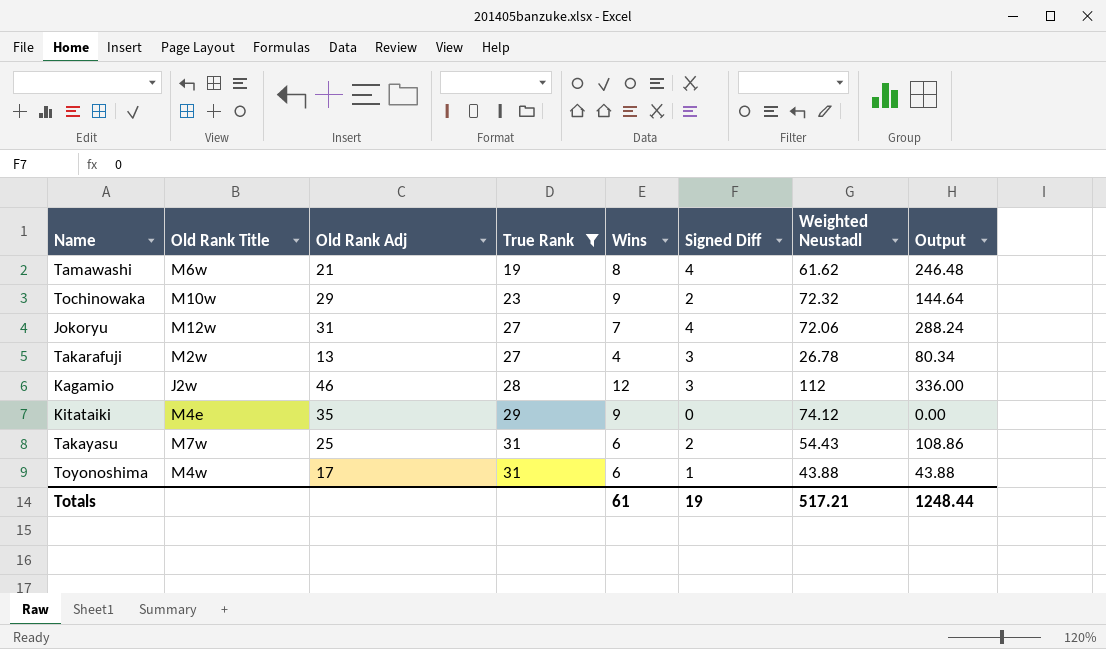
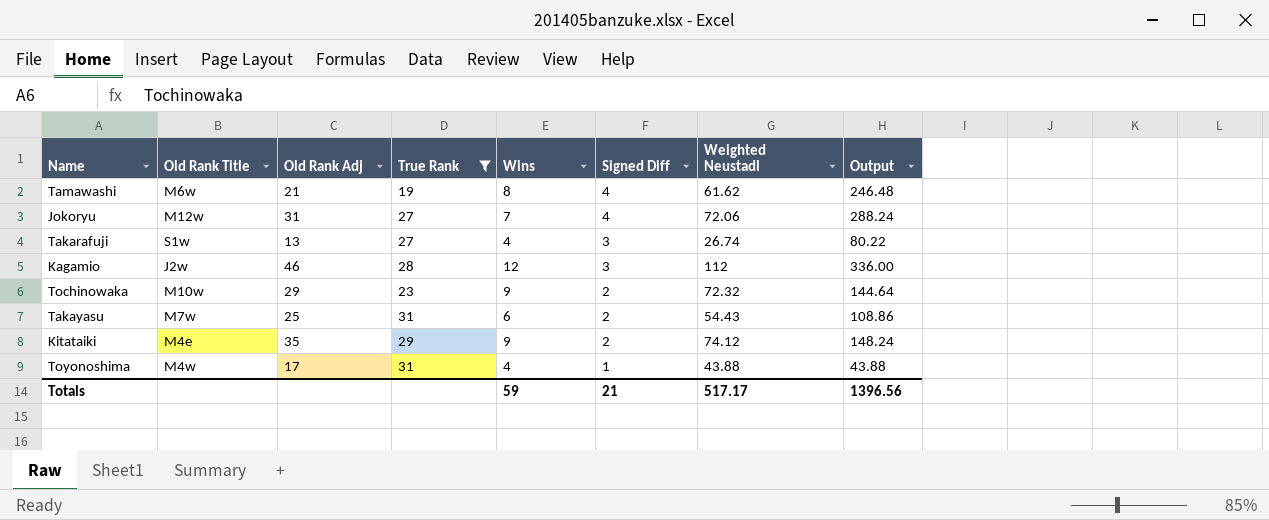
row order: True Rank ascending -> Signed Diff descending
Takarafuji | Old Rank Title: M2w -> S1w
Takarafuji | Weighted Neustadl: 26.78 -> 26.74
Takarafuji | Output: 80.34 -> 80.22
Kitataiki | Signed Diff: 0 -> 2
Kitataiki | Output: 0.00 -> 148.24
Toyonoshima | Wins: 6 -> 4
Totals | Wins: 61 -> 59
Totals | Signed Diff: 19 -> 21
Totals | Weighted Neustadl: 517.21 -> 517.17
Totals | Output: 1248.44 -> 1396.56

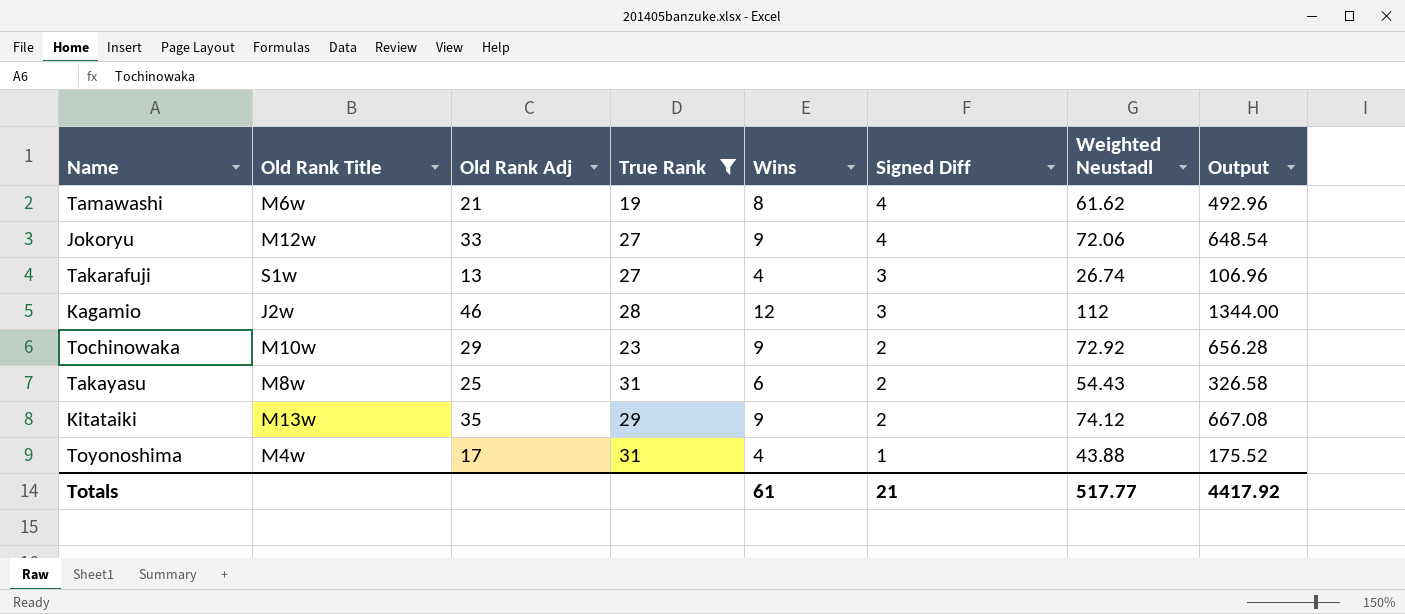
column Output | formula: [Signed Diff] * [Weighted Neustadl] -> [Wins] * [Weighted Neustadl]
Jokoryu | Old Rank Adj: 31 -> 33
Jokoryu | Wins: 7 -> 9
Tochinowaka | Weighted Neustadl: 72.32 -> 72.92
Takayasu | Old Rank Title: M7w -> M8w
Kitataiki | Old Rank Title: M4e -> M13w
Totals | Wins: 59 -> 61
Totals | Weighted Neustadl: 517.17 -> 517.77
Totals | Output: 1396.56 -> 4417.92

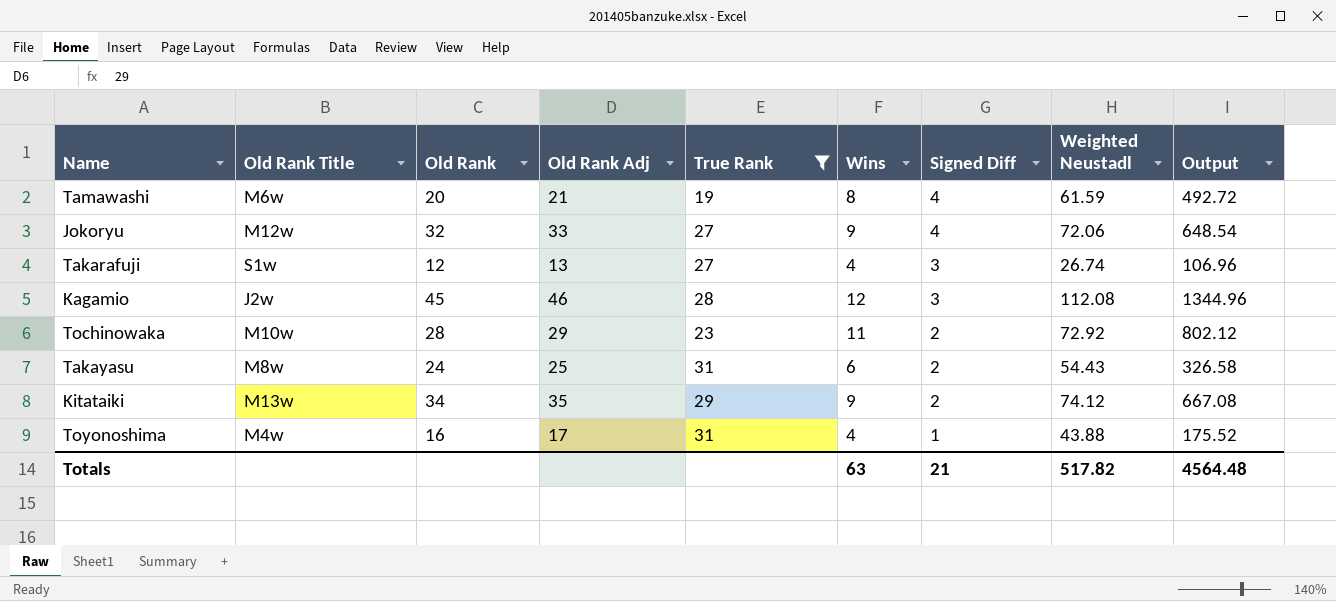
column Old Rank | position: none -> 3
Tamawashi | Weighted Neustadl: 61.62 -> 61.59
Tamawashi | Output: 492.96 -> 492.72
Kagamio | Weighted Neustadl: 112 -> 112.08
Kagamio | Output: 1344.00 -> 1344.96
Tochinowaka | Wins: 9 -> 11
Tochinowaka | Output: 656.28 -> 802.12
Totals | Wins: 61 -> 63
Totals | Weighted Neustadl: 517.77 -> 517.82
Totals | Output: 4417.92 -> 4564.48

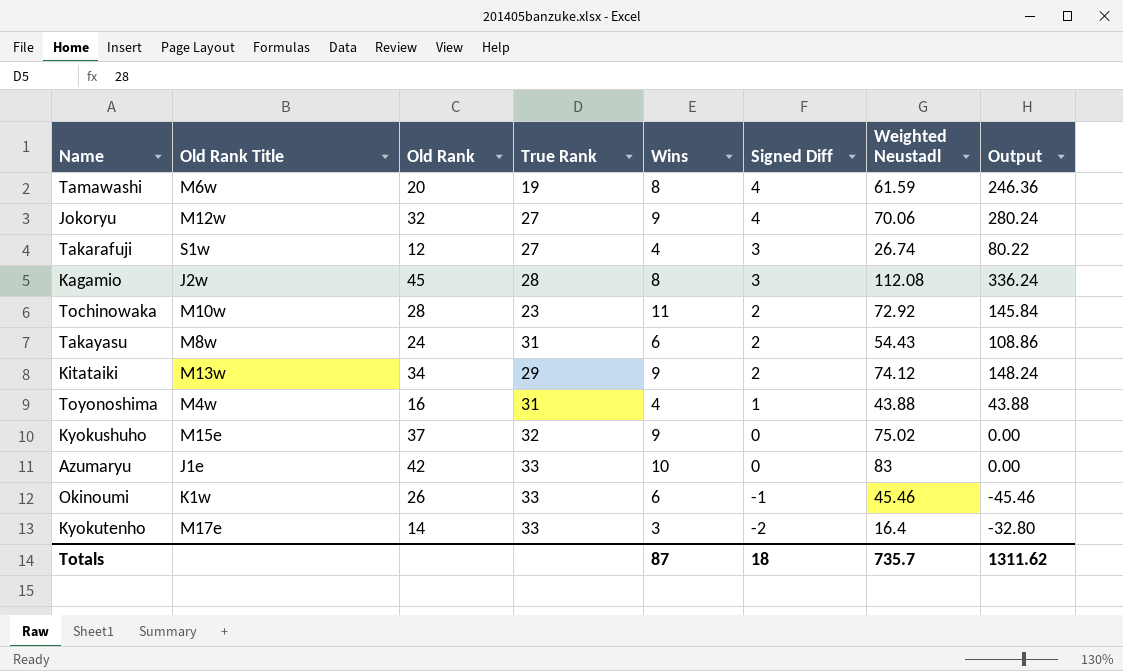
filter: True Rank <= 31 -> none
column Old Rank Adj | position: 4 -> none
column Output | formula: [Wins] * [Weighted Neustadl] -> [Signed Diff] * [Weighted Neustadl]
Jokoryu | Weighted Neustadl: 72.06 -> 70.06
Kagamio | Wins: 12 -> 8
Totals | Wins: 63 -> 87
Totals | Signed Diff: 21 -> 18
Totals | Weighted Neustadl: 517.82 -> 735.7
Totals | Output: 4564.48 -> 1311.62

